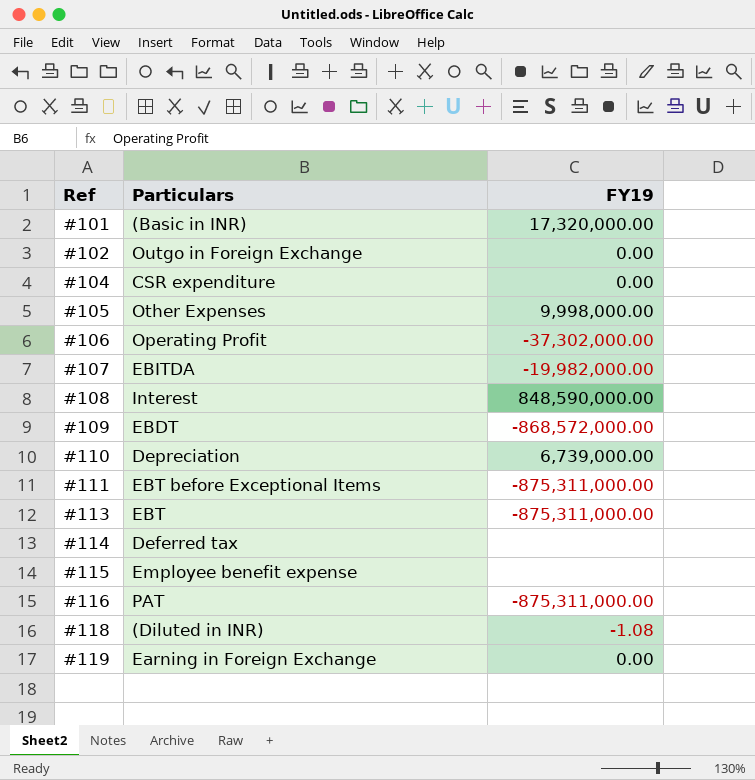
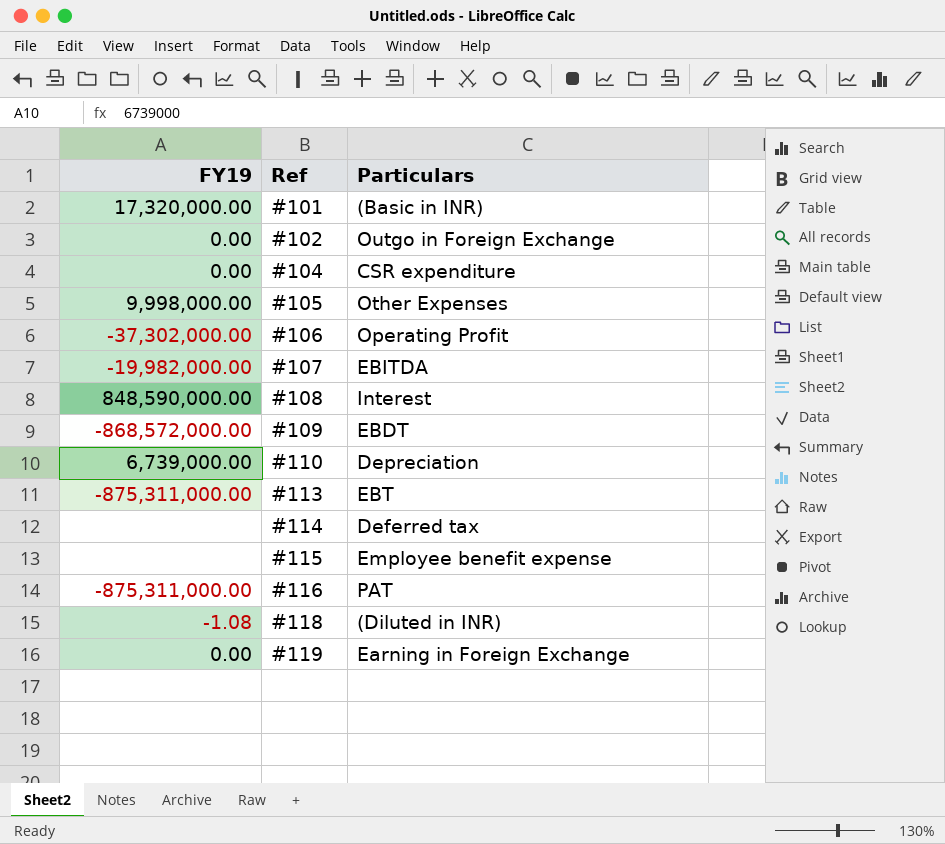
column FY19 | position: 3 -> 1
row #111: EBT before Exceptional Items | -875,311,000.00 -> none

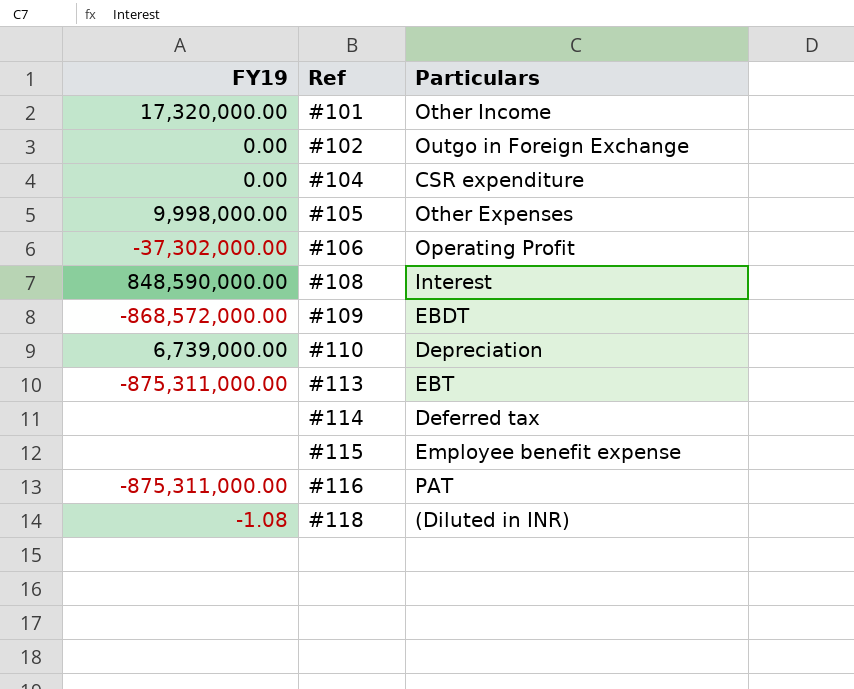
row #107: -19,982,000.00 | EBITDA -> none
row #119: 0.00 | Earning in Foreign Exchange -> none
#101 | Particulars: (Basic in INR) -> Other Income

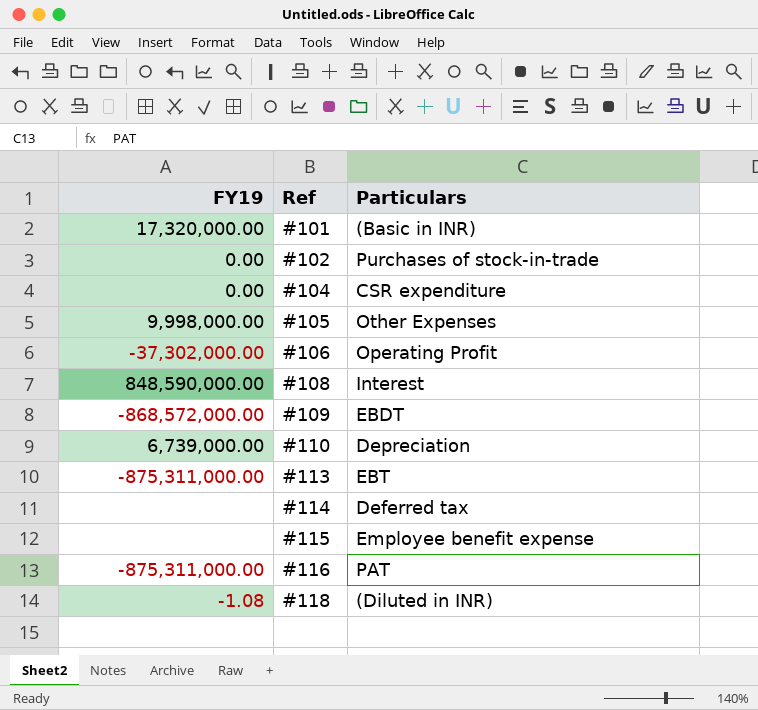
#101 | Particulars: Other Income -> (Basic in INR)
#102 | Particulars: Outgo in Foreign Exchange -> Purchases of stock-in-trade

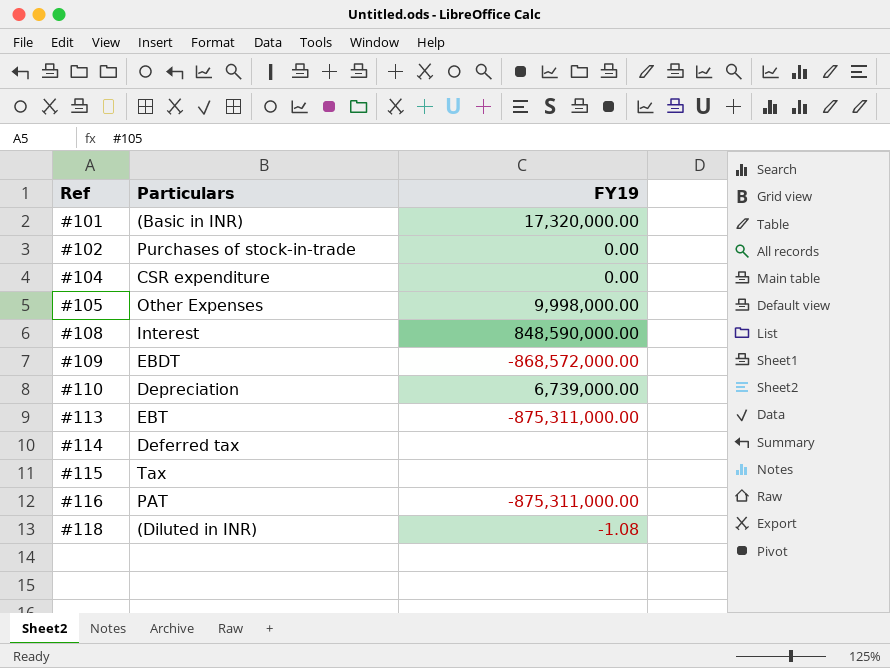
column FY19 | position: 1 -> 3
row #106: -37,302,000.00 | Operating Profit -> none
#115 | Particulars: Employee benefit expense -> Tax

